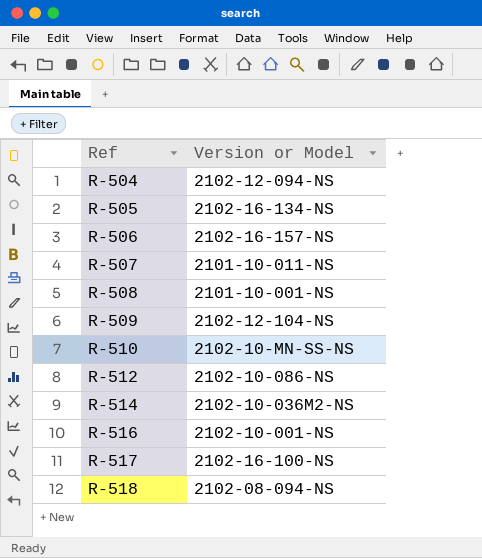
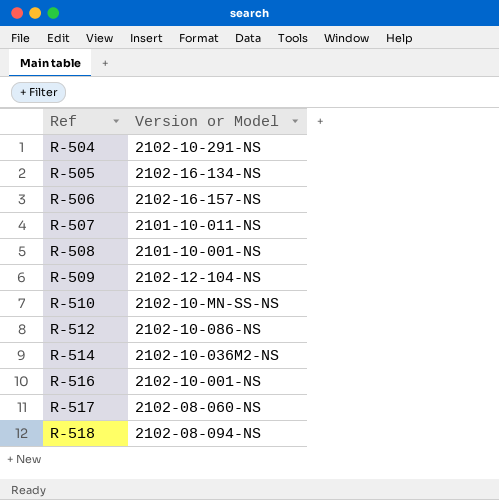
R-504 | Version or Model: 2102-12-094-NS -> 2102-10-291-NS
R-517 | Version or Model: 2102-16-100-NS -> 2102-08-060-NS

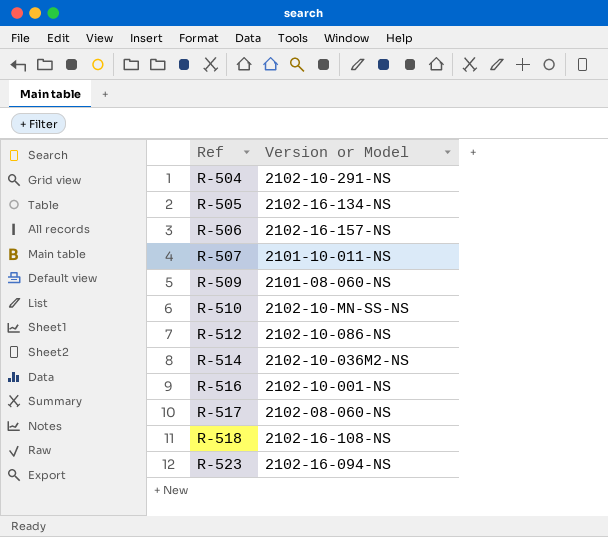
row R-508: 2101-10-001-NS -> none
R-509 | Version or Model: 2102-12-104-NS -> 2101-08-060-NS
R-518 | Version or Model: 2102-08-094-NS -> 2102-16-108-NS
row R-523: none -> 2102-16-094-NS

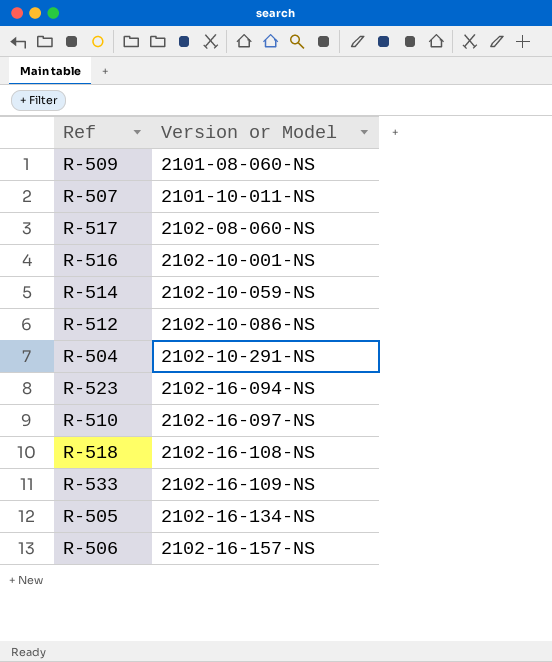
row order: Ref ascending -> Version or Model ascending
R-514 | Version or Model: 2102-10-036M2-NS -> 2102-10-059-NS
R-510 | Version or Model: 2102-10-MN-SS-NS -> 2102-16-097-NS
row R-533: none -> 2102-16-109-NS

